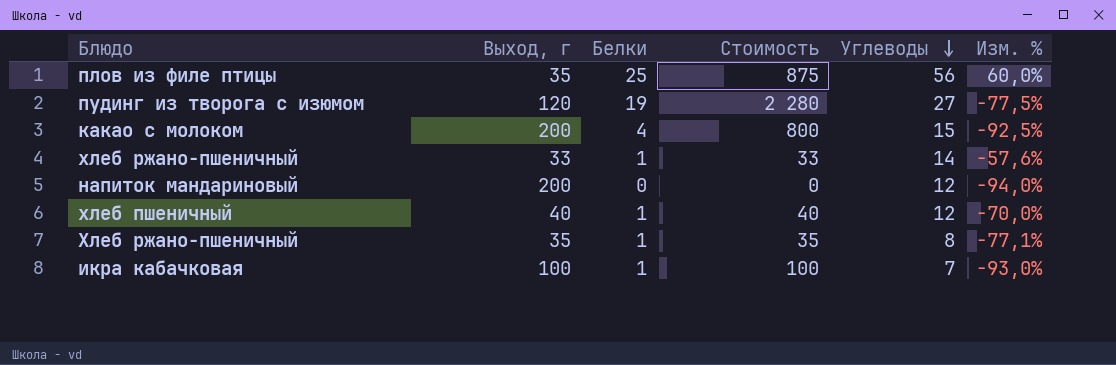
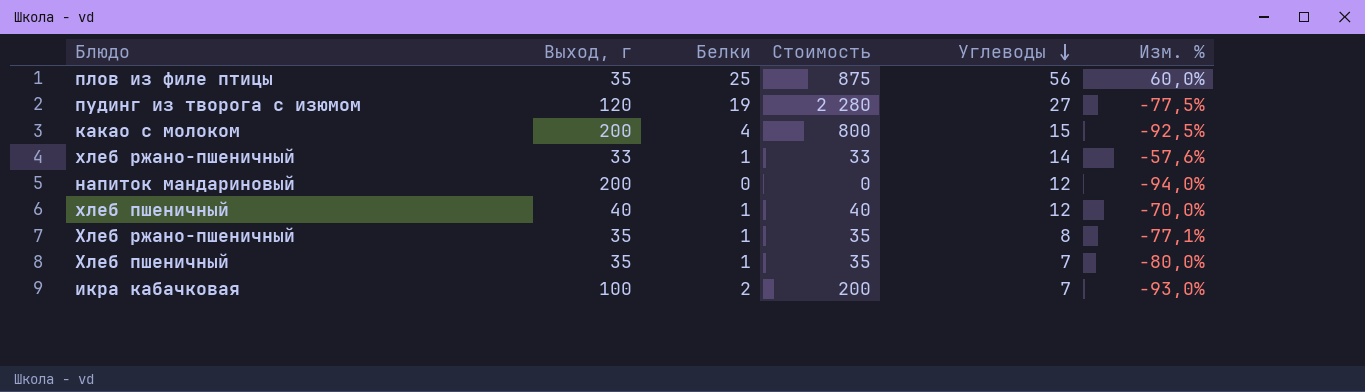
row Хлеб пшеничный: none -> 35 | 1 | 35 | 7 | -80,0%
икра кабачковая | Белки: 1 -> 2
икра кабачковая | Стоимость: 100 -> 200

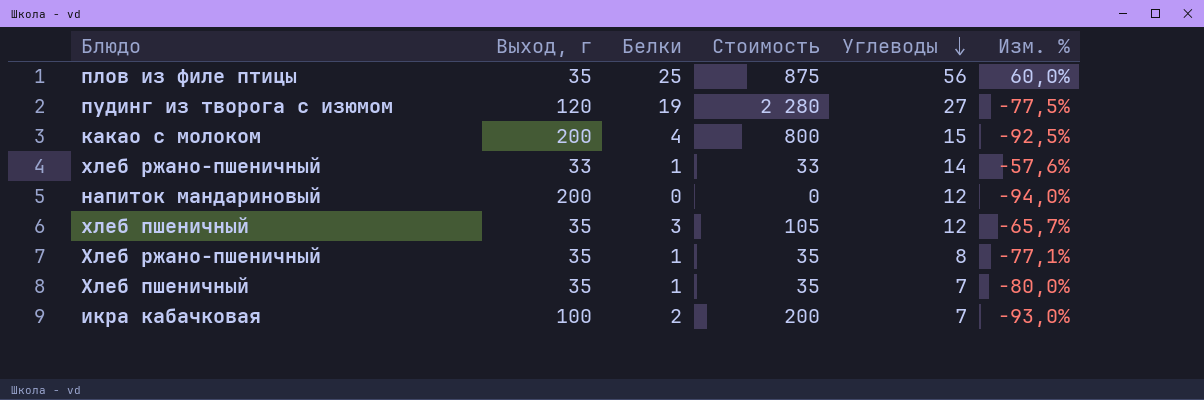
хлеб пшеничный | Выход, г: 40 -> 35
хлеб пшеничный | Белки: 1 -> 3
хлеб пшеничный | Стоимость: 40 -> 105
хлеб пшеничный | Изм. %: -70,0% -> -65,7%

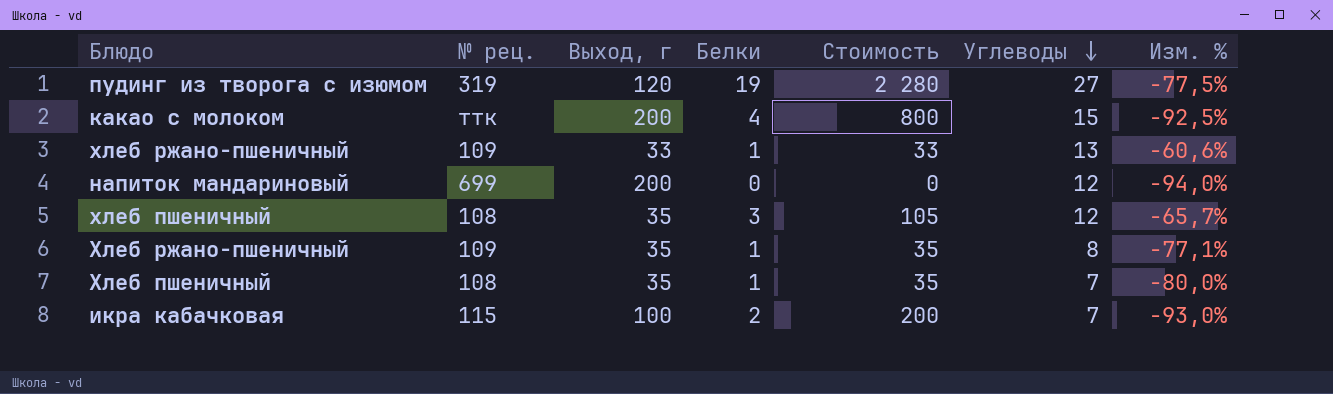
column № рец. | position: none -> 2
row плов из филе птицы: 35 | 25 | 875 | 56 | 60,0% -> none
хлеб ржано-пшеничный | Углеводы: 14 -> 13
хлеб ржано-пшеничный | Изм. %: -57,6% -> -60,6%

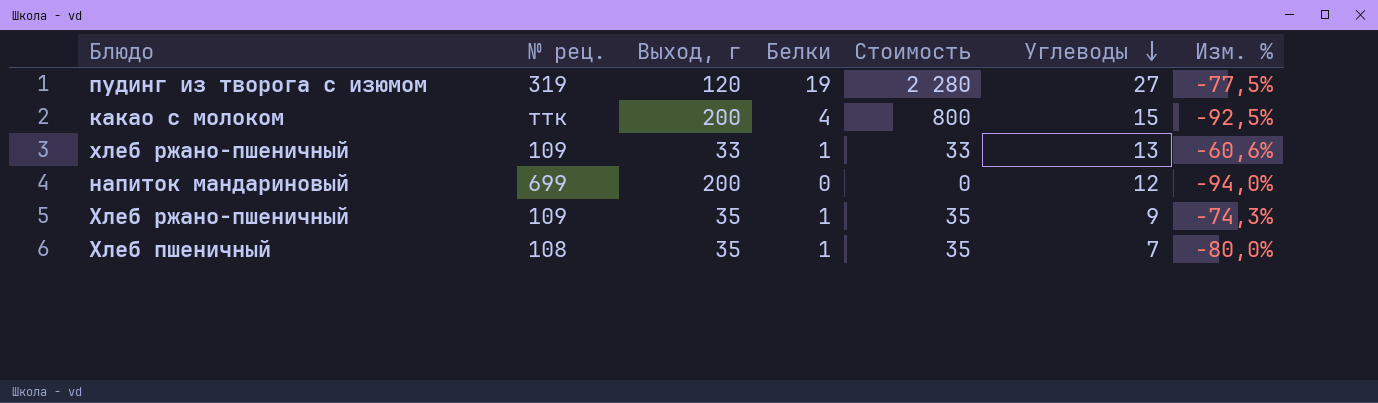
row хлеб пшеничный: 108 | 35 | 3 | 105 | 12 | -65,7% -> none
row икра кабачковая: 115 | 100 | 2 | 200 | 7 | -93,0% -> none
Хлеб ржано-пшеничный | Углеводы: 8 -> 9
Хлеб ржано-пшеничный | Изм. %: -77,1% -> -74,3%

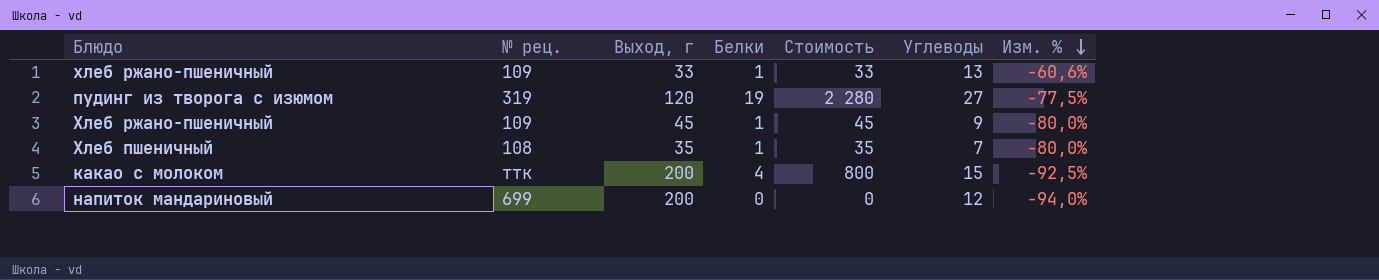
row order: Углеводы descending -> Изм. % descending
Хлеб ржано-пшеничный | Выход, г: 35 -> 45
Хлеб ржано-пшеничный | Стоимость: 35 -> 45
Хлеб ржано-пшеничный | Изм. %: -74,3% -> -80,0%

